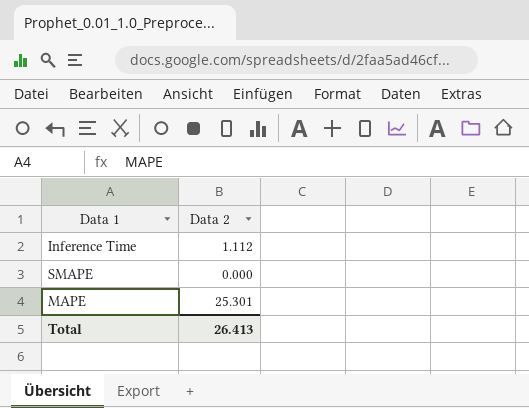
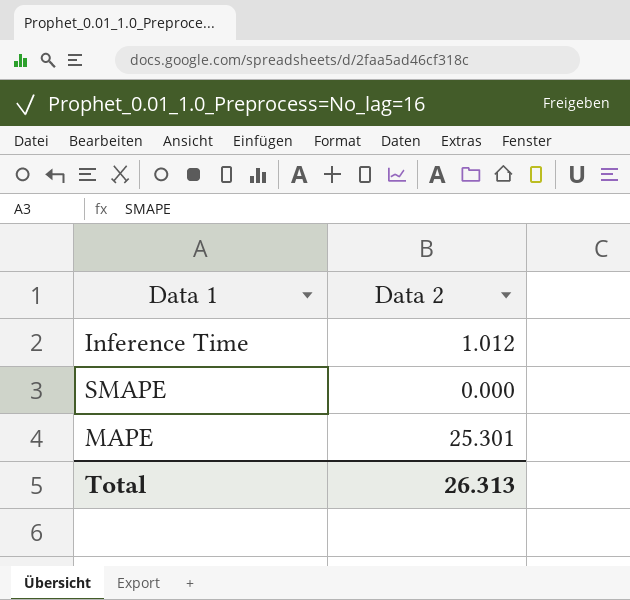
Inference Time | Data 2: 1.112 -> 1.012
Total | Data 2: 26.413 -> 26.313

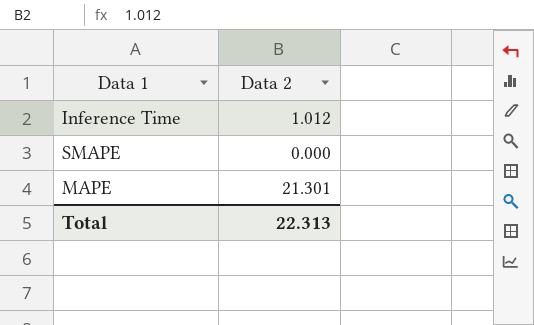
MAPE | Data 2: 25.301 -> 21.301
Total | Data 2: 26.313 -> 22.313

